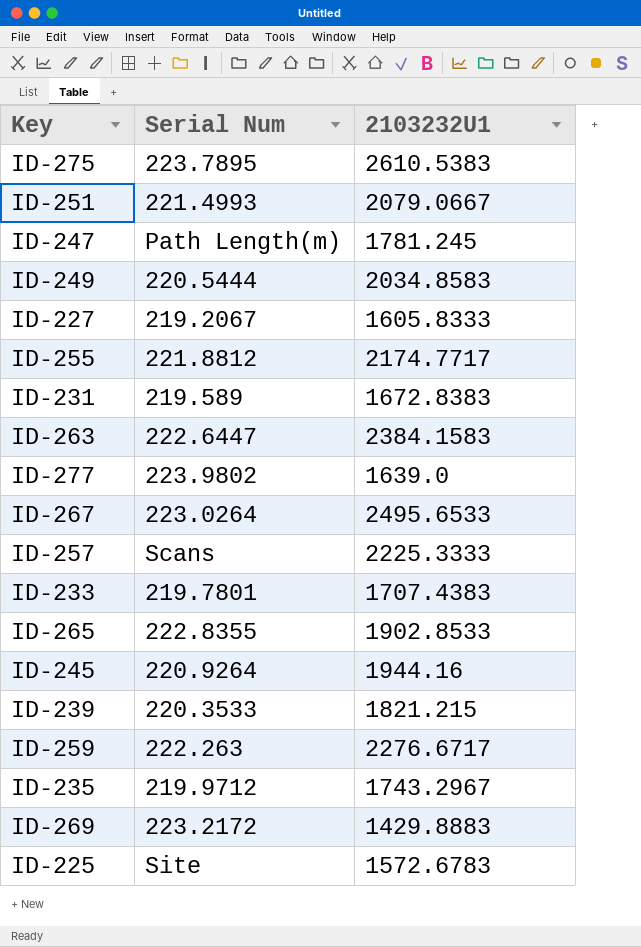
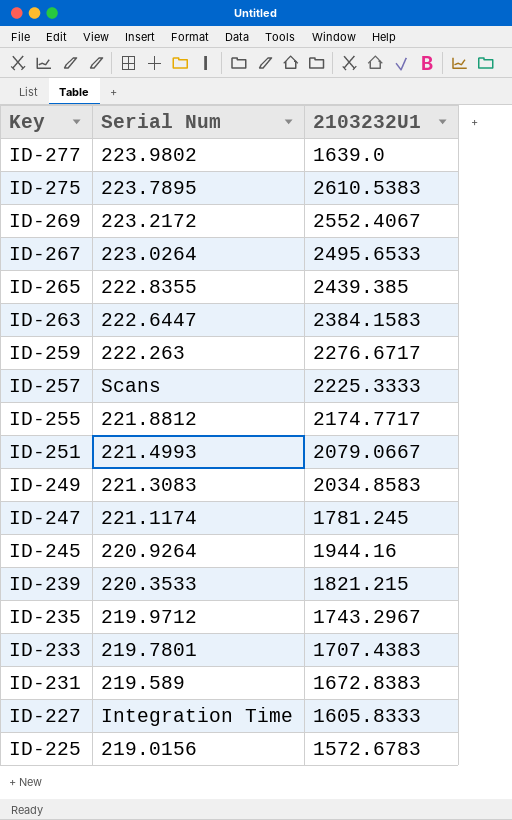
row order: none -> Key descending
ID-269 | 2103232U1: 1429.8883 -> 2552.4067
ID-265 | 2103232U1: 1902.8533 -> 2439.385
ID-249 | Serial Num: 220.5444 -> 221.3083
ID-247 | Serial Num: Path Length(m) -> 221.1174
ID-227 | Serial Num: 219.2067 -> Integration Time
ID-225 | Serial Num: Site -> 219.0156

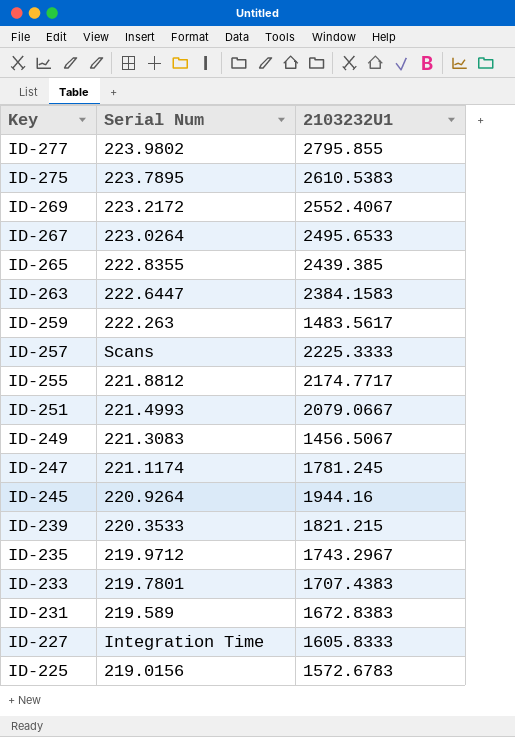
ID-277 | 2103232U1: 1639.0 -> 2795.855
ID-259 | 2103232U1: 2276.6717 -> 1483.5617
ID-249 | 2103232U1: 2034.8583 -> 1456.5067

